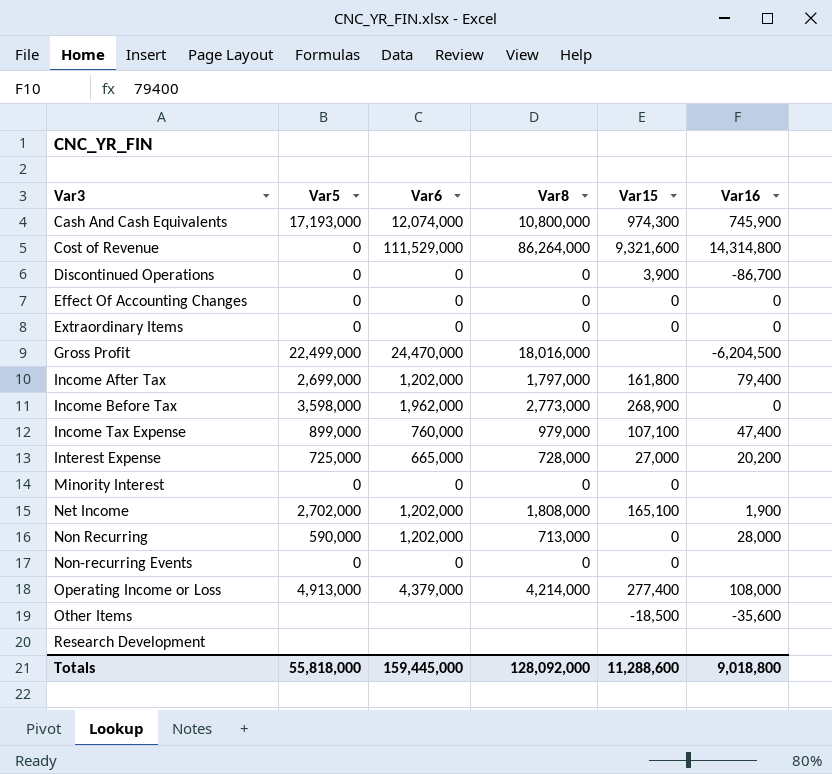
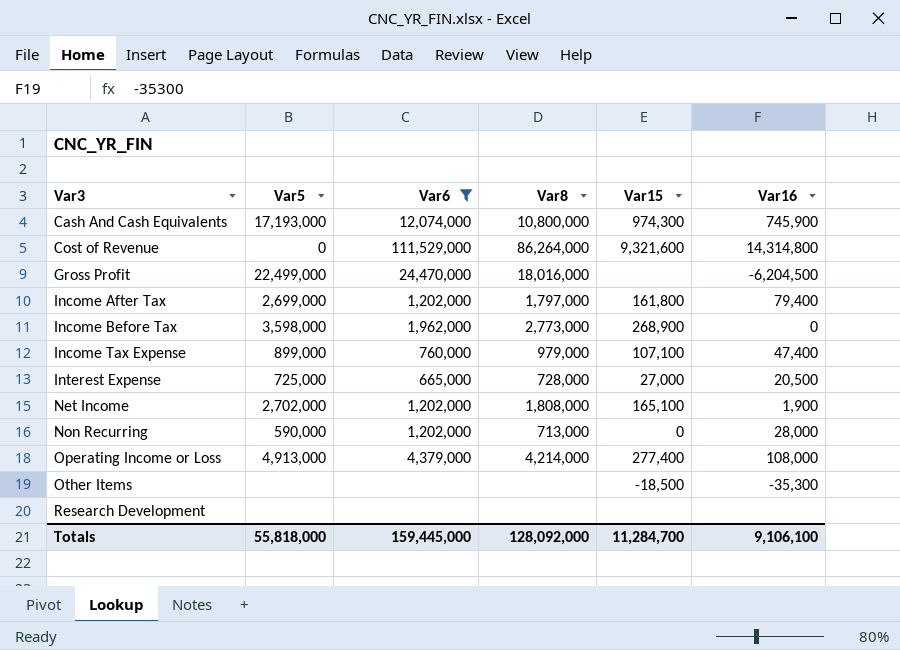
filter: none -> Var6 != 0
Interest Expense | Var16: 20,200 -> 20,500
Other Items | Var16: -35,600 -> -35,300
Totals | Var15: 11,288,600 -> 11,284,700
Totals | Var16: 9,018,800 -> 9,106,100

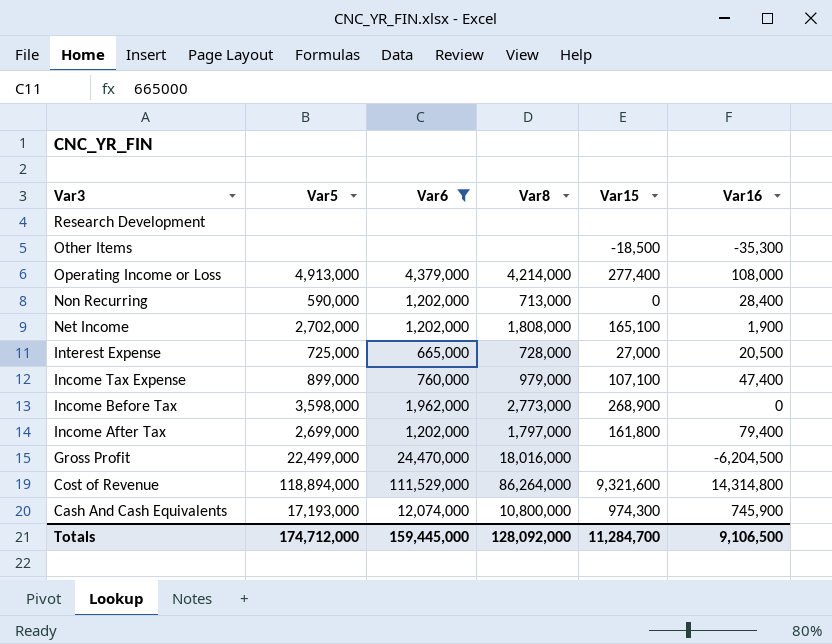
row order: Var3 ascending -> Var3 descending
Non Recurring | Var16: 28,000 -> 28,400
Cost of Revenue | Var5: 0 -> 118,894,000
Totals | Var5: 55,818,000 -> 174,712,000
Totals | Var16: 9,106,100 -> 9,106,500

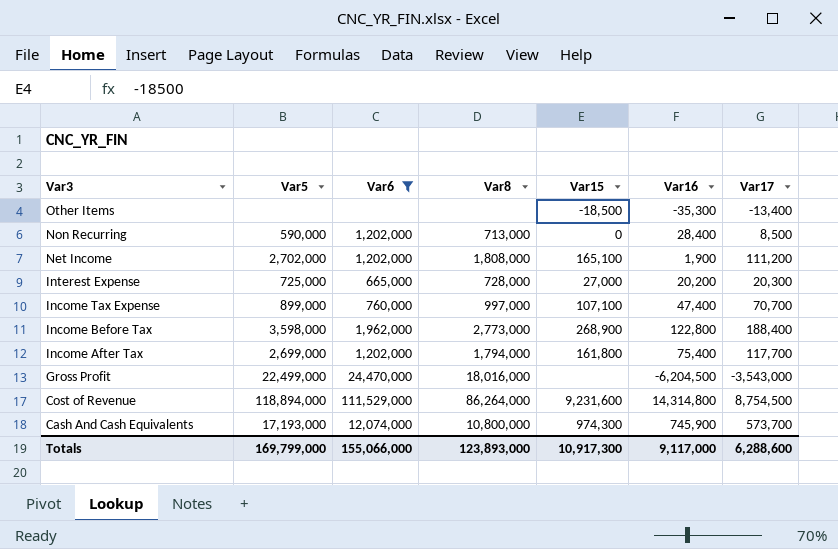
column Var17 | position: none -> 7
row Research Development: none | none | none | none | none -> none
row Operating Income or Loss: 4,913,000 | 4,379,000 | 4,214,000 | 277,400 | 108,000 -> none
Interest Expense | Var16: 20,500 -> 20,200
Income Tax Expense | Var8: 979,000 -> 997,000
Income Before Tax | Var16: 0 -> 122,800
Income After Tax | Var8: 1,797,000 -> 1,794,000
Income After Tax | Var16: 79,400 -> 75,400
Cost of Revenue | Var15: 9,321,600 -> 9,231,600
Totals | Var5: 174,712,000 -> 169,799,000
Totals | Var6: 159,445,000 -> 155,066,000
Totals | Var8: 128,092,000 -> 123,893,000
Totals | Var15: 11,284,700 -> 10,917,300
Totals | Var16: 9,106,500 -> 9,117,000

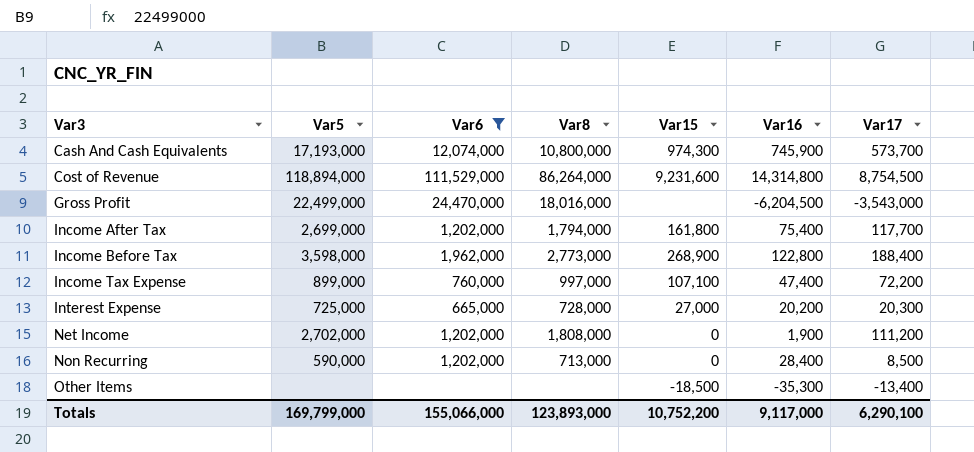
row order: Var3 descending -> Var3 ascending
Income Tax Expense | Var17: 70,700 -> 72,200
Net Income | Var15: 165,100 -> 0
Totals | Var15: 10,917,300 -> 10,752,200
Totals | Var17: 6,288,600 -> 6,290,100

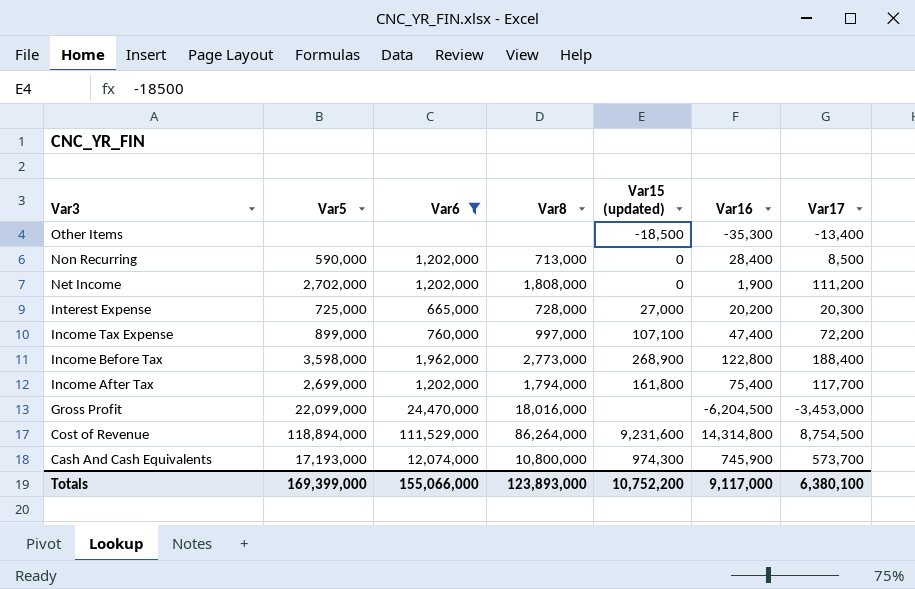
row order: Var3 ascending -> Var3 descending
column name: Var15 -> Var15 (updated)
Gross Profit | Var5: 22,499,000 -> 22,099,000
Gross Profit | Var17: -3,543,000 -> -3,453,000
Totals | Var5: 169,799,000 -> 169,399,000
Totals | Var17: 6,290,100 -> 6,380,100

